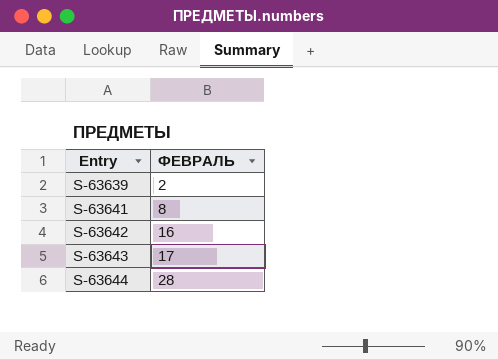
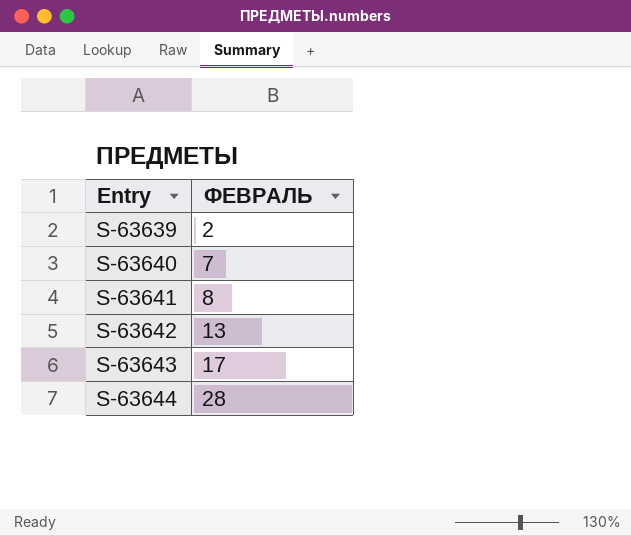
row S-63640: none -> 7
S-63642 | ФЕВРАЛЬ: 16 -> 13

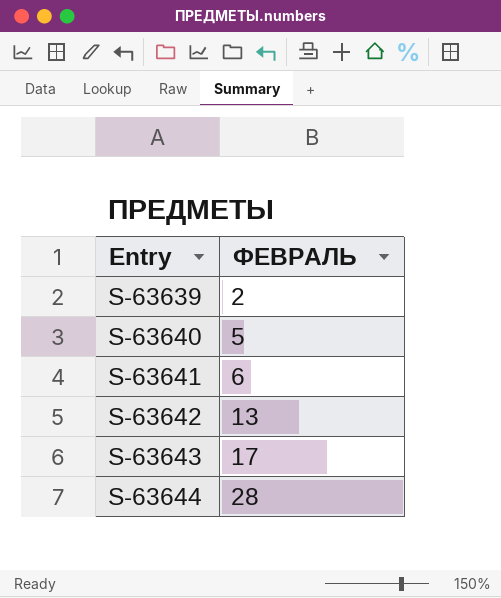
S-63640 | ФЕВРАЛЬ: 7 -> 5
S-63641 | ФЕВРАЛЬ: 8 -> 6

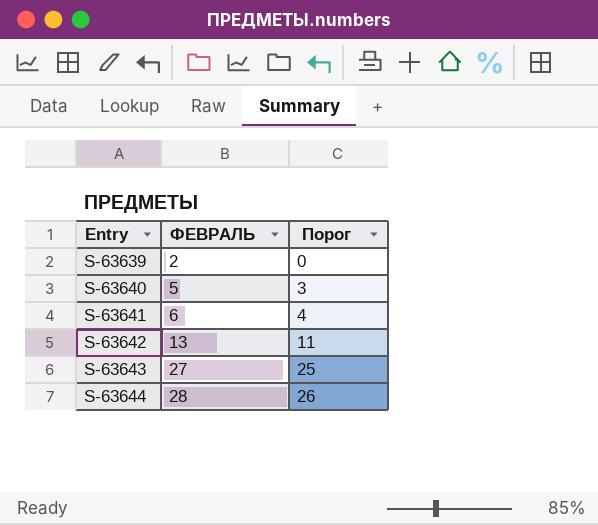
column Порог | formula: none -> [ФЕВРАЛЬ] - 2
S-63643 | ФЕВРАЛЬ: 17 -> 27

